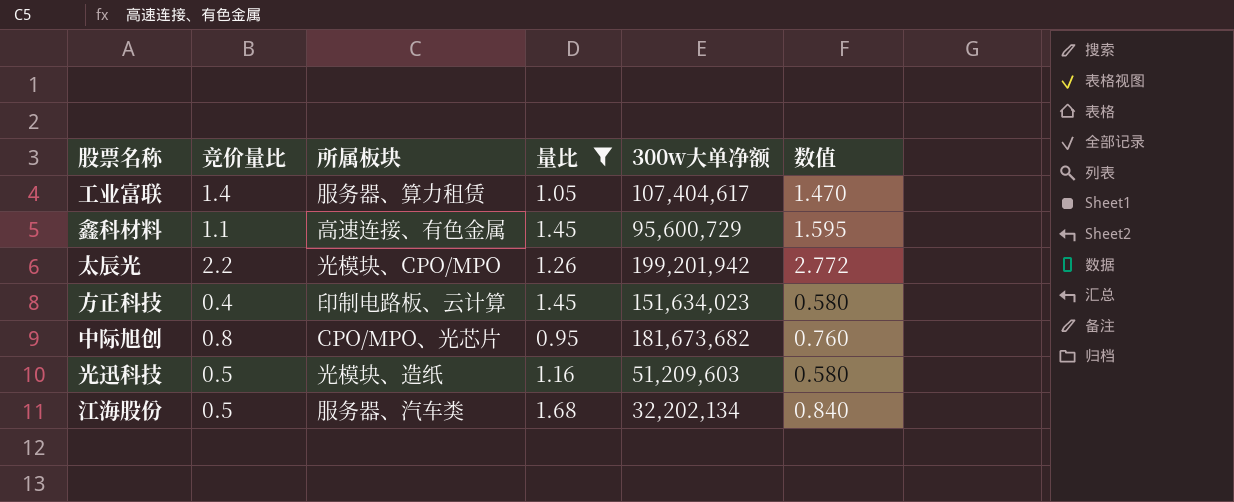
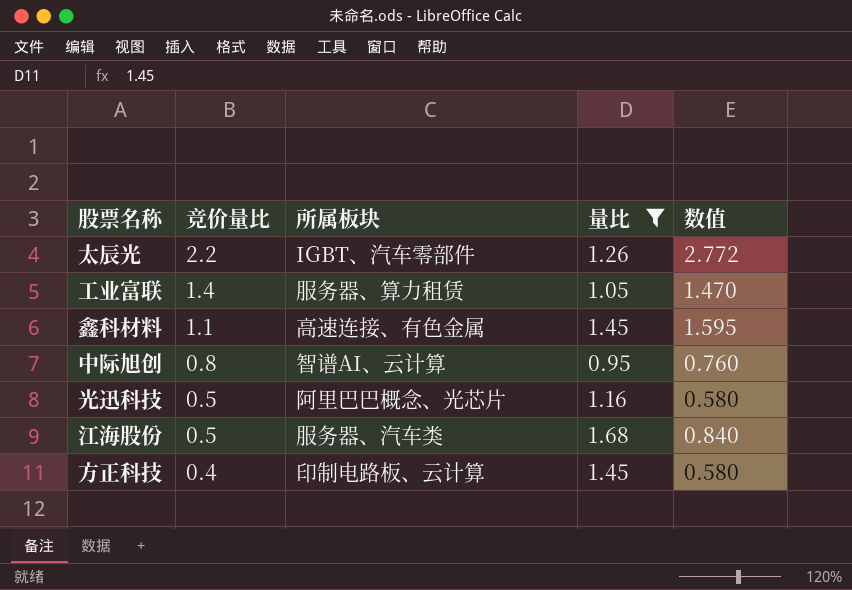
row order: none -> 竞价量比 descending
column 300w大单净额 | position: 5 -> none
太辰光 | 所属板块: 光模块、CPO/MPO -> IGBT、汽车零部件
中际旭创 | 所属板块: CPO/MPO、光芯片 -> 智谱AI、云计算
光迅科技 | 所属板块: 光模块、造纸 -> 阿里巴巴概念、光芯片

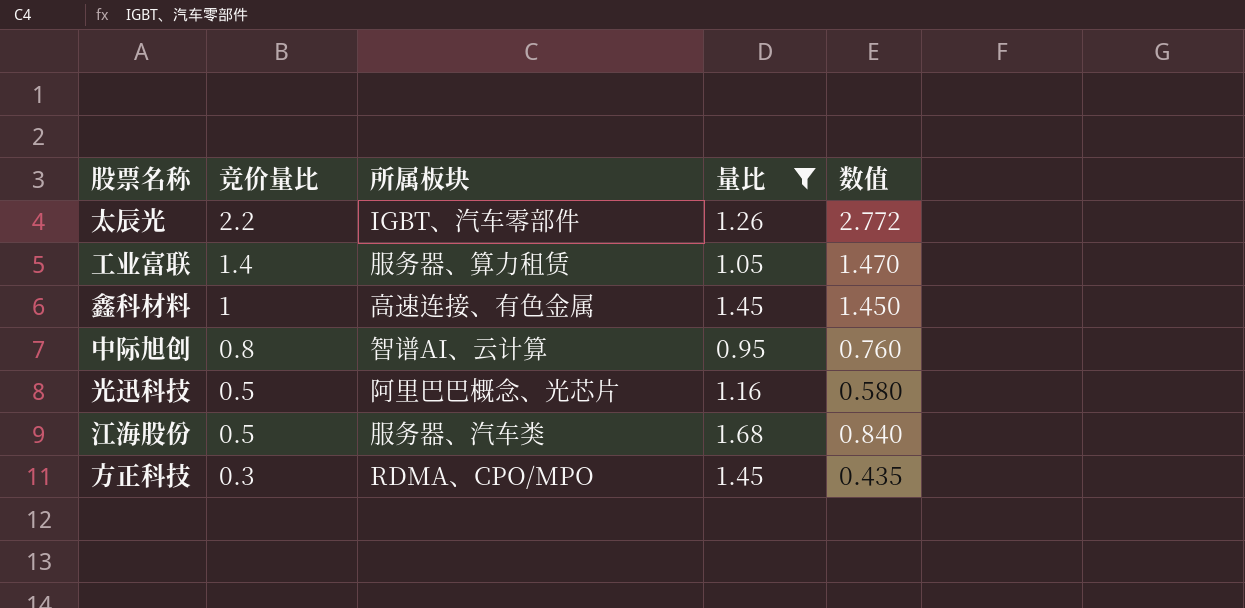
鑫科材料 | 竞价量比: 1.1 -> 1
鑫科材料 | 数值: 1.595 -> 1.450
方正科技 | 竞价量比: 0.4 -> 0.3
方正科技 | 所属板块: 印制电路板、云计算 -> RDMA、CPO/MPO
方正科技 | 数值: 0.580 -> 0.435

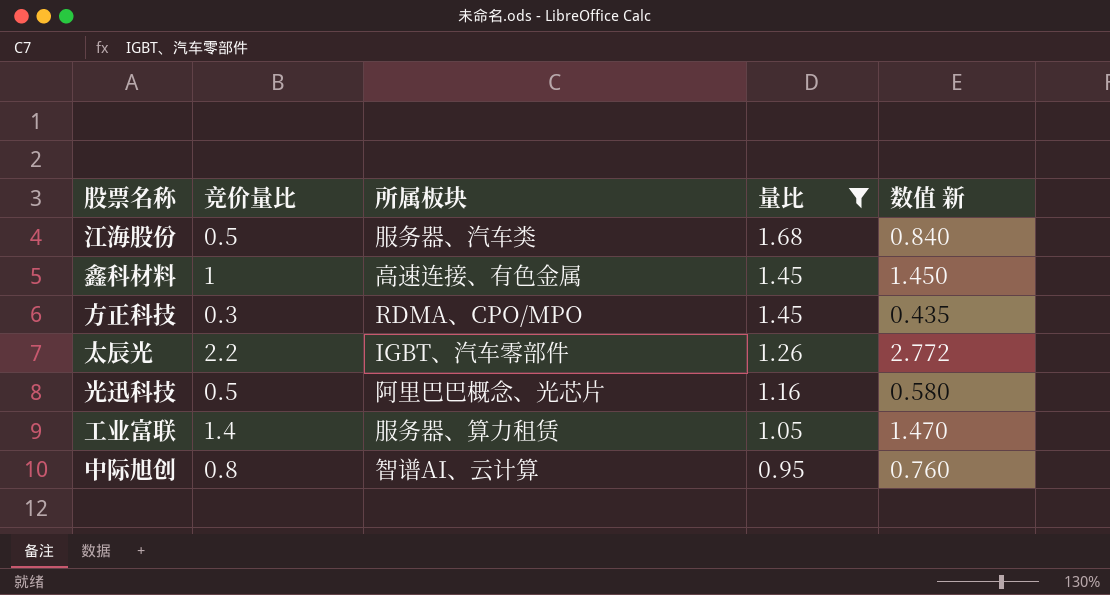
row order: 竞价量比 descending -> 量比 descending
column name: 数值 -> 数值 新

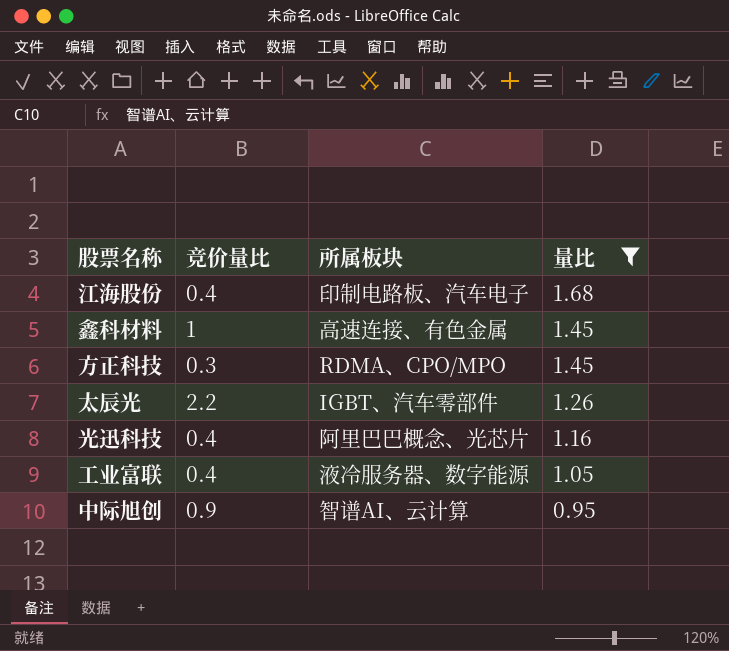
column 数值 新 | formula: [竞价量比] * [量比] -> none
江海股份 | 竞价量比: 0.5 -> 0.4
江海股份 | 所属板块: 服务器、汽车类 -> 印制电路板、汽车电子
光迅科技 | 竞价量比: 0.5 -> 0.4
工业富联 | 竞价量比: 1.4 -> 0.4
工业富联 | 所属板块: 服务器、算力租赁 -> 液冷服务器、数字能源
中际旭创 | 竞价量比: 0.8 -> 0.9

